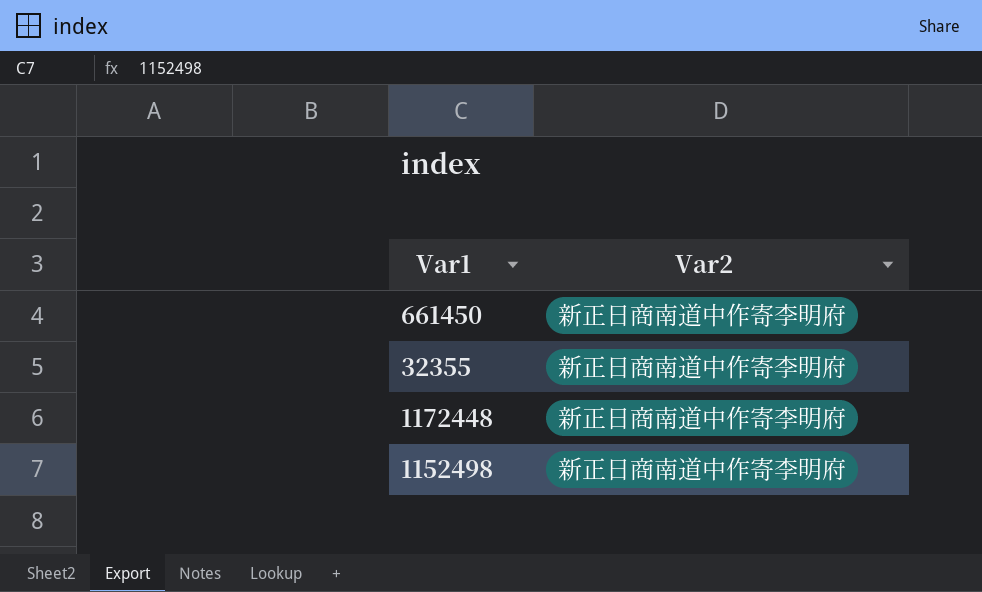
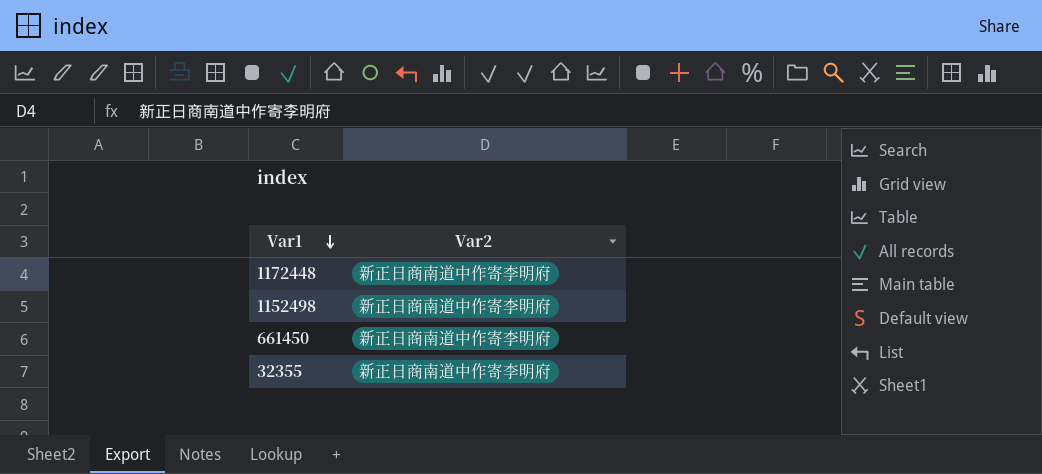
row order: none -> Var1 descending

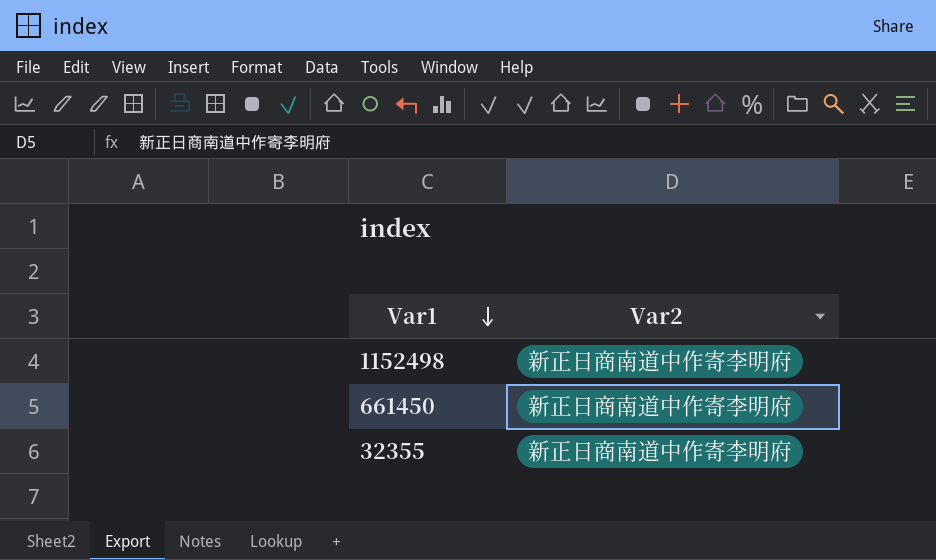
row 1172448: 新正日商南道中作寄李明府 -> none

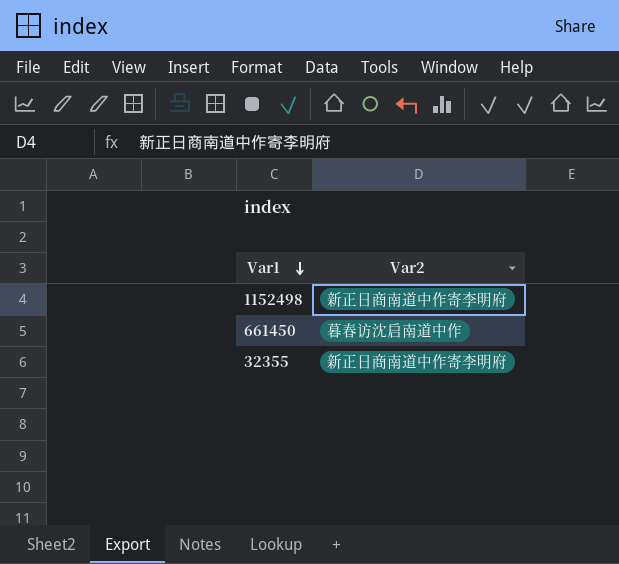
661450 | Var2: 新正日商南道中作寄李明府 -> 暮春访沈启南道中作

